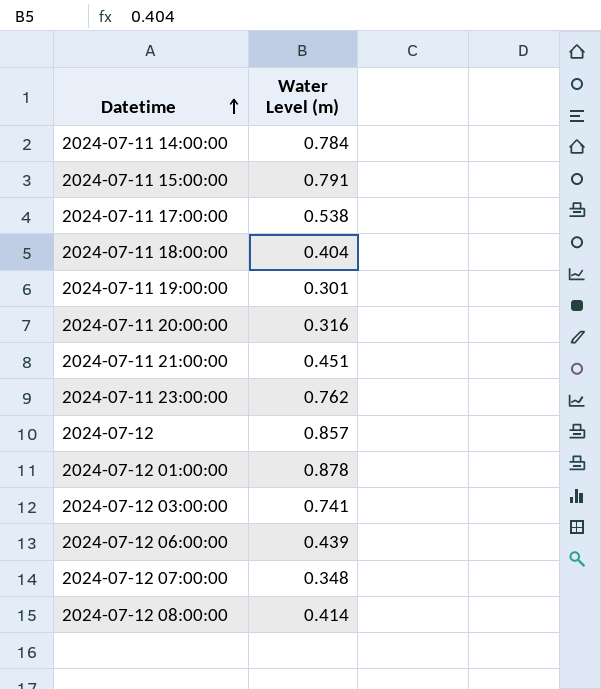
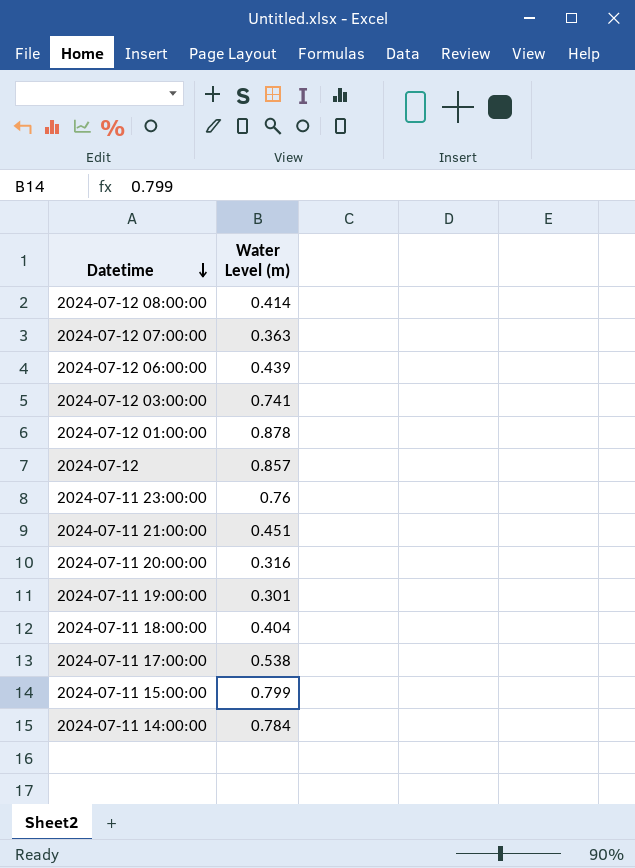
row order: Datetime ascending -> Datetime descending
2024-07-12 07:00:00 | Water Level (m): 0.348 -> 0.363
2024-07-11 23:00:00 | Water Level (m): 0.762 -> 0.76
2024-07-11 15:00:00 | Water Level (m): 0.791 -> 0.799

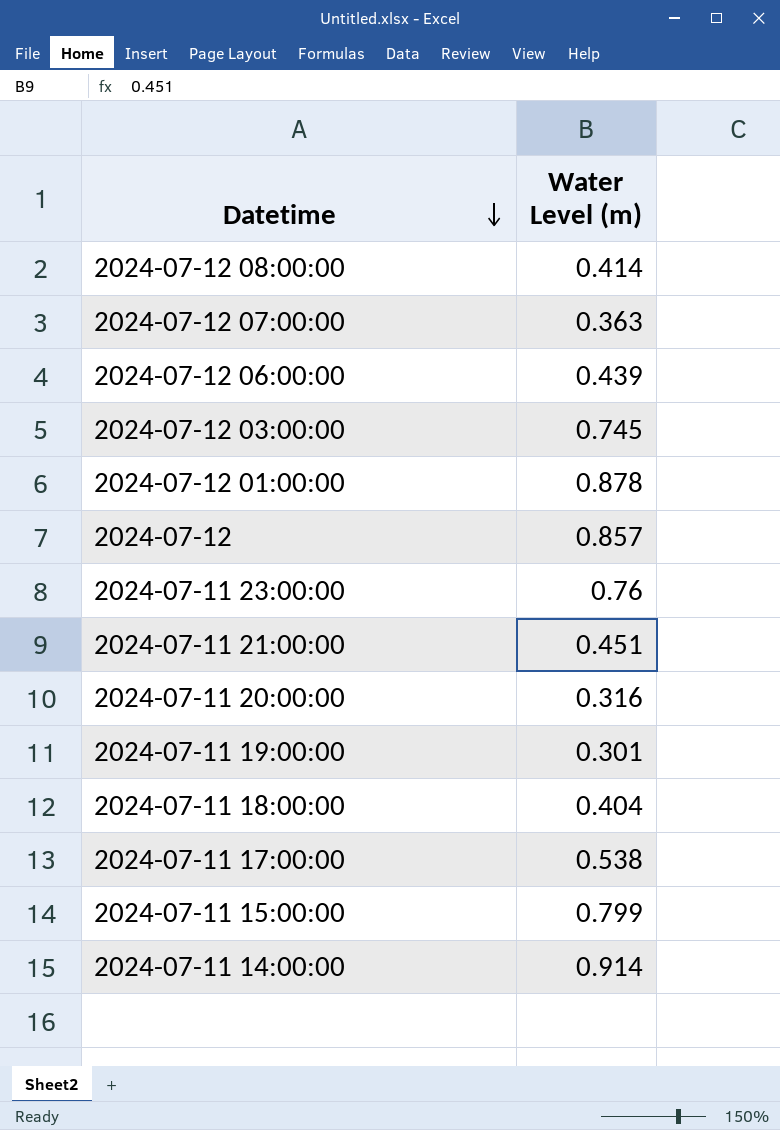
2024-07-12 03:00:00 | Water Level (m): 0.741 -> 0.745
2024-07-11 14:00:00 | Water Level (m): 0.784 -> 0.914

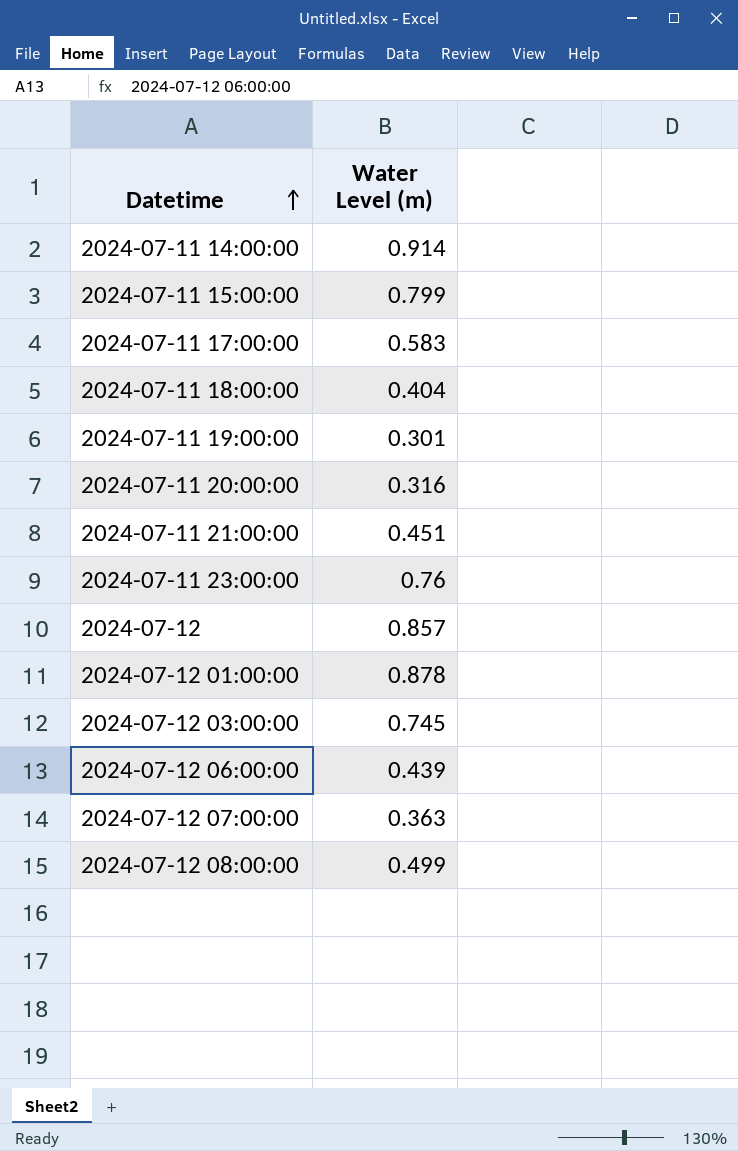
row order: Datetime descending -> Datetime ascending
2024-07-11 17:00:00 | Water Level (m): 0.538 -> 0.583
2024-07-12 08:00:00 | Water Level (m): 0.414 -> 0.499

